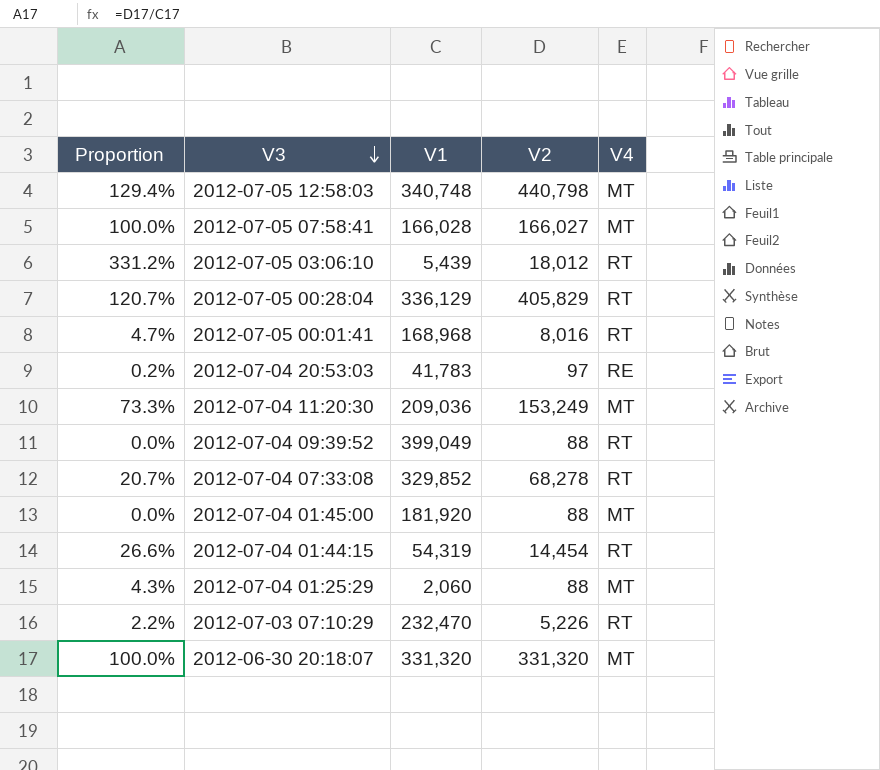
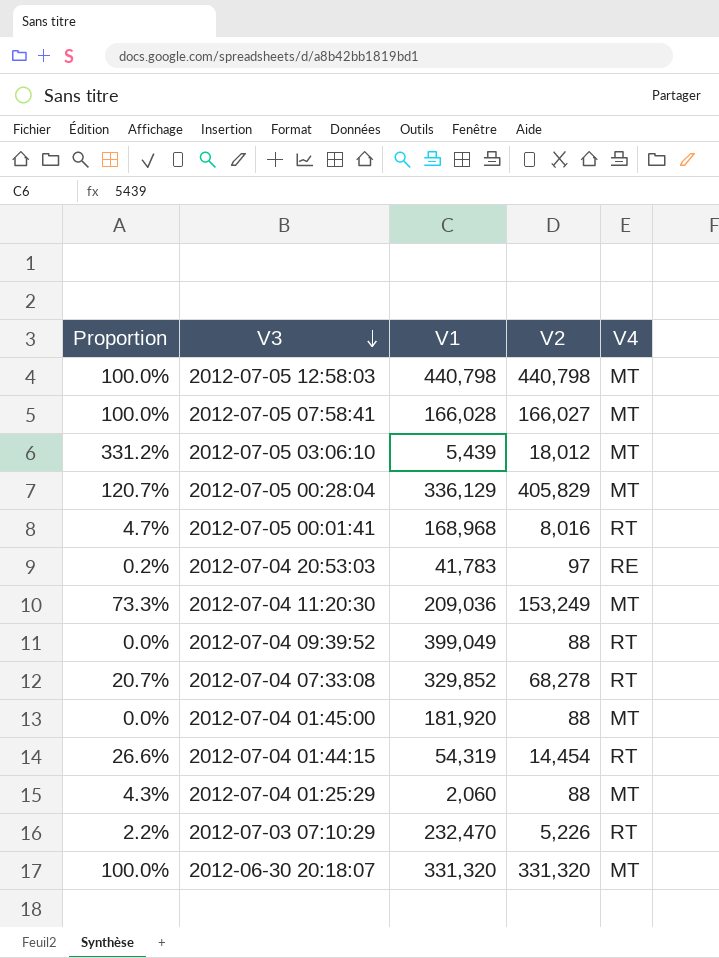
2012-07-05 12:58:03 | Proportion: 129.4% -> 100.0%
2012-07-05 12:58:03 | V1: 340,748 -> 440,798
2012-07-05 03:06:10 | V4: RT -> MT
2012-07-05 00:28:04 | V4: RT -> MT

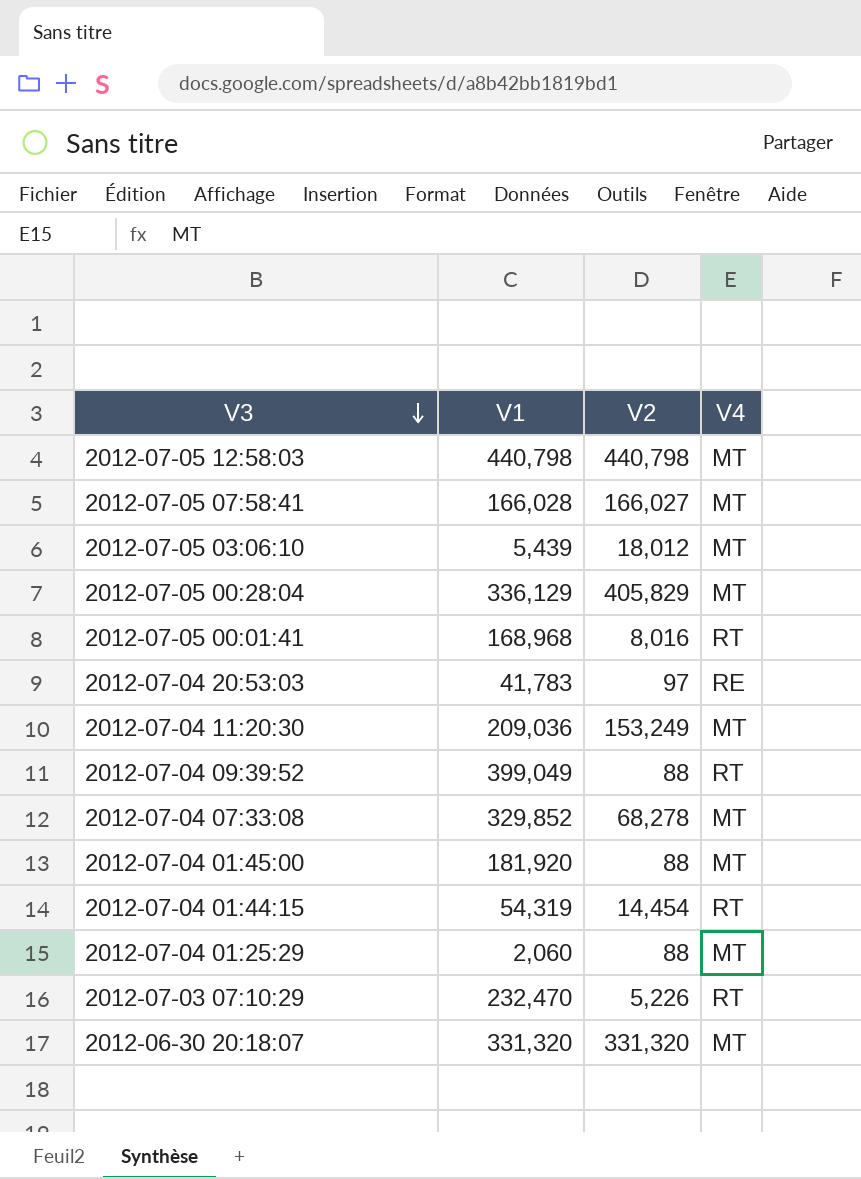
column Proportion | formula: [V2] / [V1] -> none
2012-07-04 07:33:08 | V4: RT -> MT

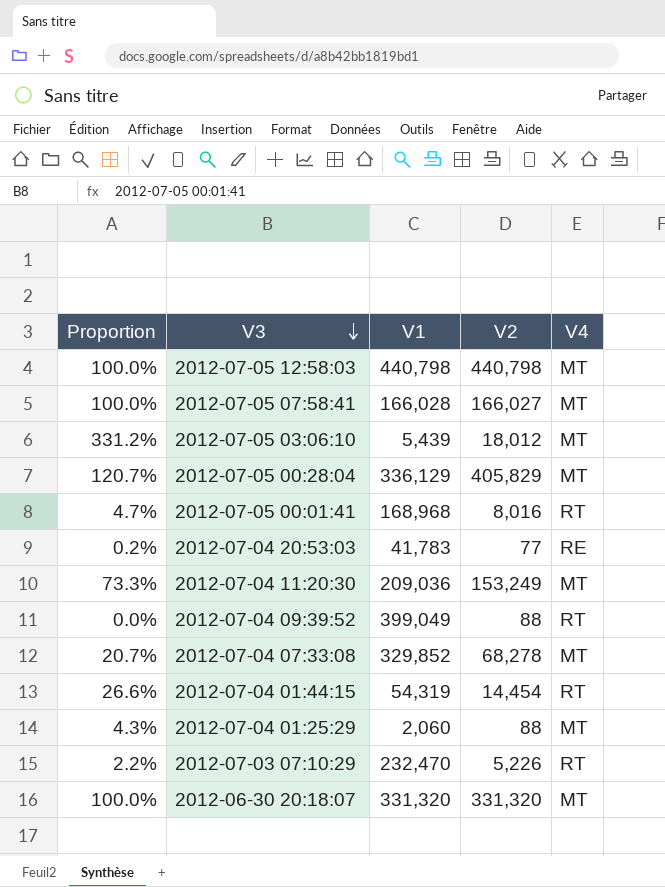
column Proportion | formula: none -> [V2] / [V1]
row 2012-07-04 01:45:00: 181,920 | 88 | MT -> none
2012-07-04 20:53:03 | V2: 97 -> 77

